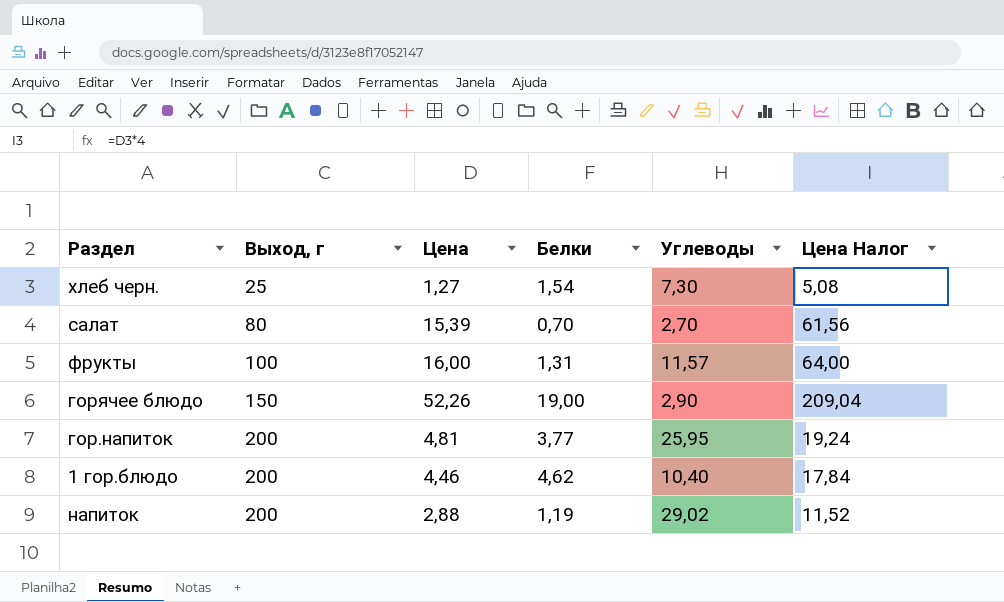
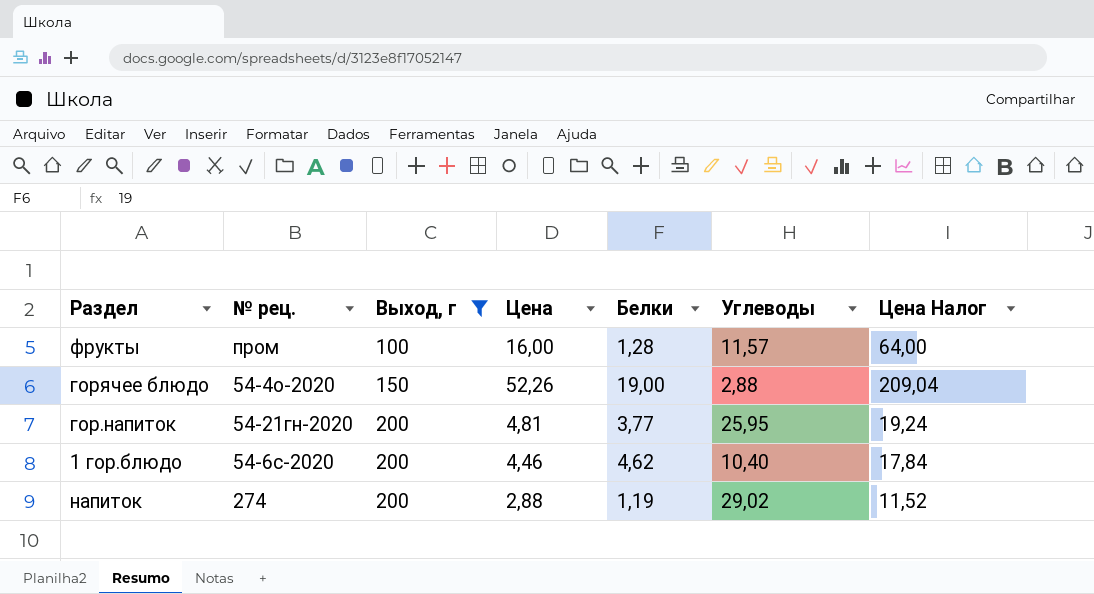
filter: none -> Выход, г >= 100
column № рец. | position: none -> 2
фрукты | Белки: 1,31 -> 1,28
горячее блюдо | Углеводы: 2,90 -> 2,88

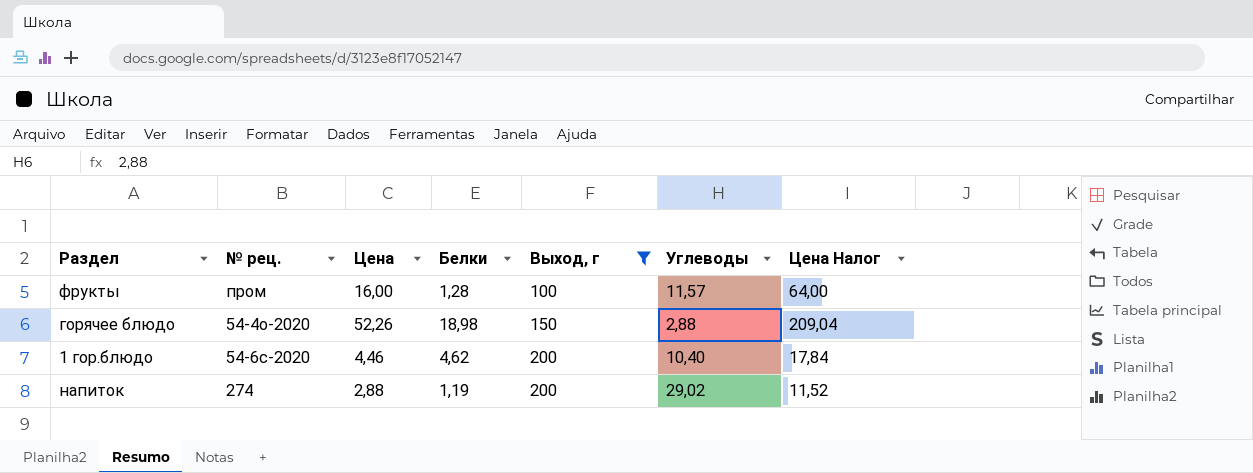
column Выход, г | position: 3 -> 5
row гор.напиток: 54-21гн-2020 | 200 | 4,81 | 3,77 | 25,95 | 19,24 -> none
горячее блюдо | Белки: 19,00 -> 18,98

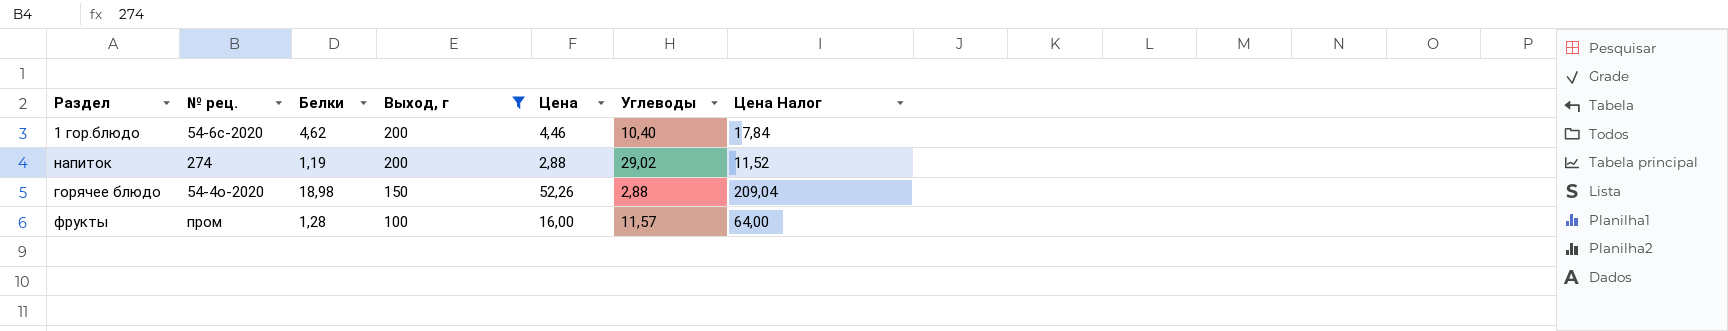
row order: Выход, г ascending -> Выход, г descending
column Цена | position: 3 -> 5

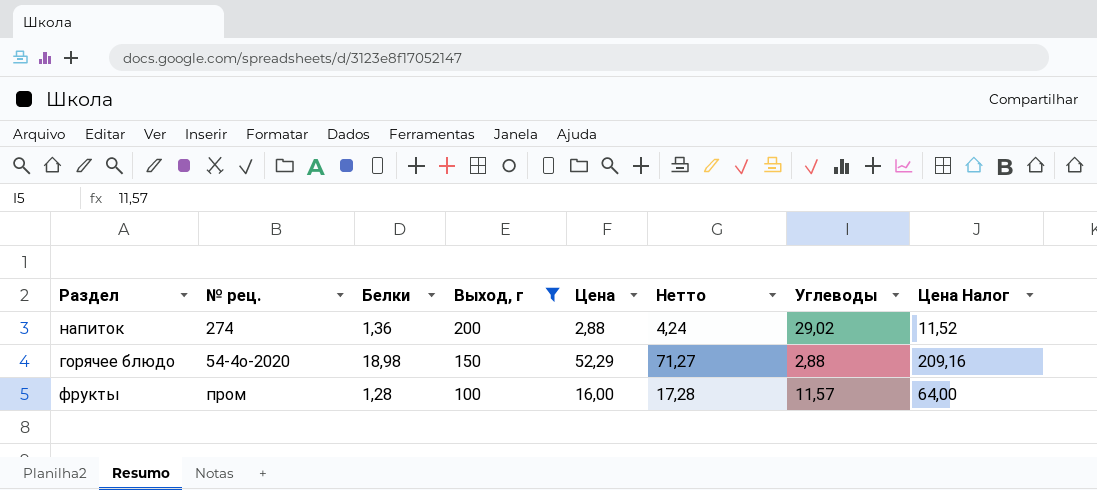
column Нетто | formula: none -> [Белки] + [Цена]
row 1 гор.блюдо: 54-6с-2020 | 4,62 | 200 | 4,46 | 10,40 | 17,84 -> none
напиток | Белки: 1,19 -> 1,36
горячее блюдо | Цена: 52,26 -> 52,29
горячее блюдо | Цена Налог: 209,04 -> 209,16

